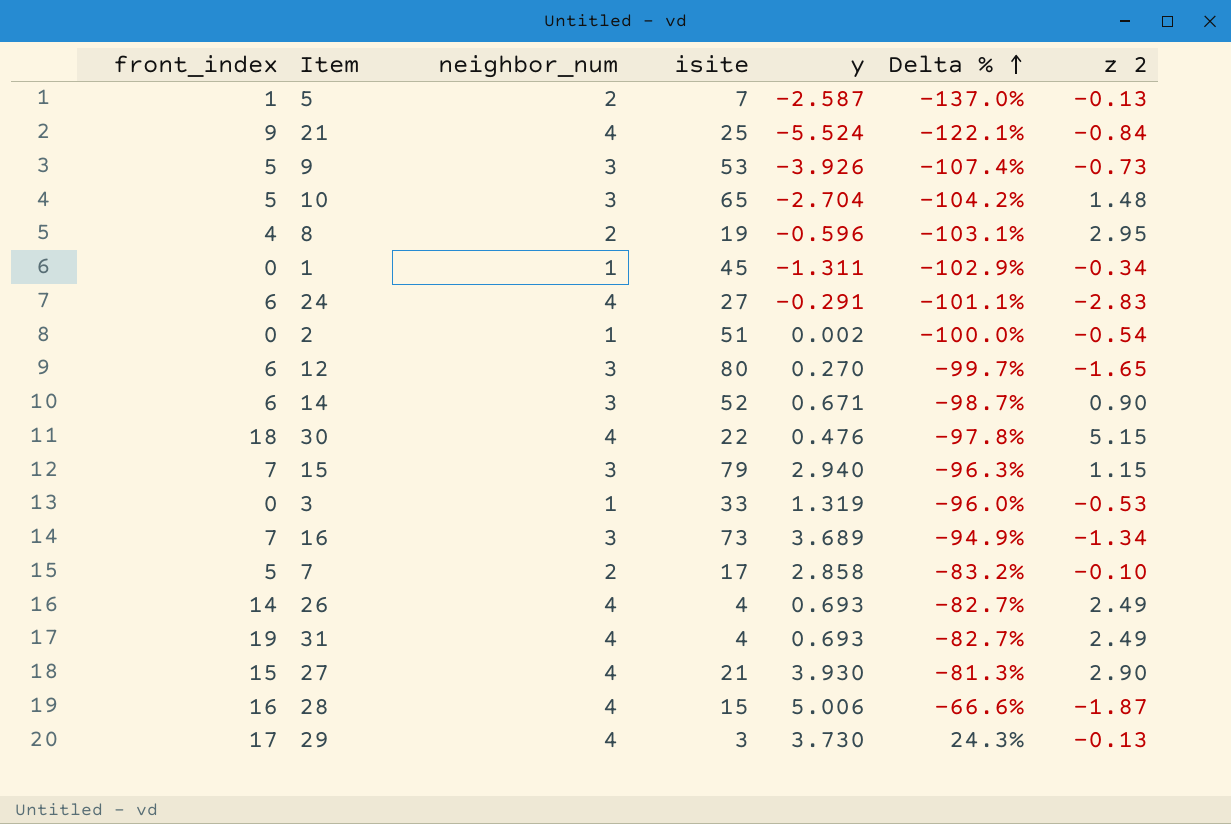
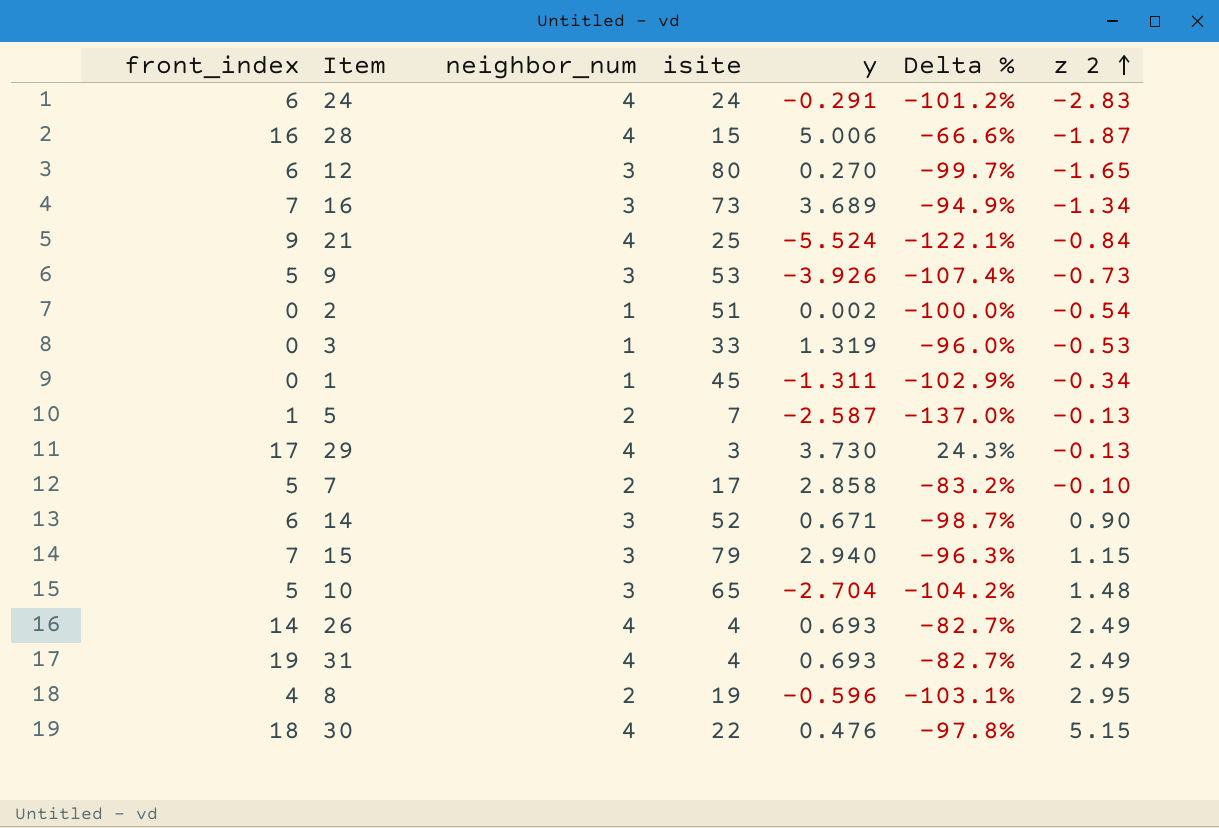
row order: Delta % ascending -> z 2 ascending
row 27: 15 | 4 | 21 | 3.930 | -81.3% | 2.90 -> none
24 | isite: 27 -> 24
24 | Delta %: -101.1% -> -101.2%

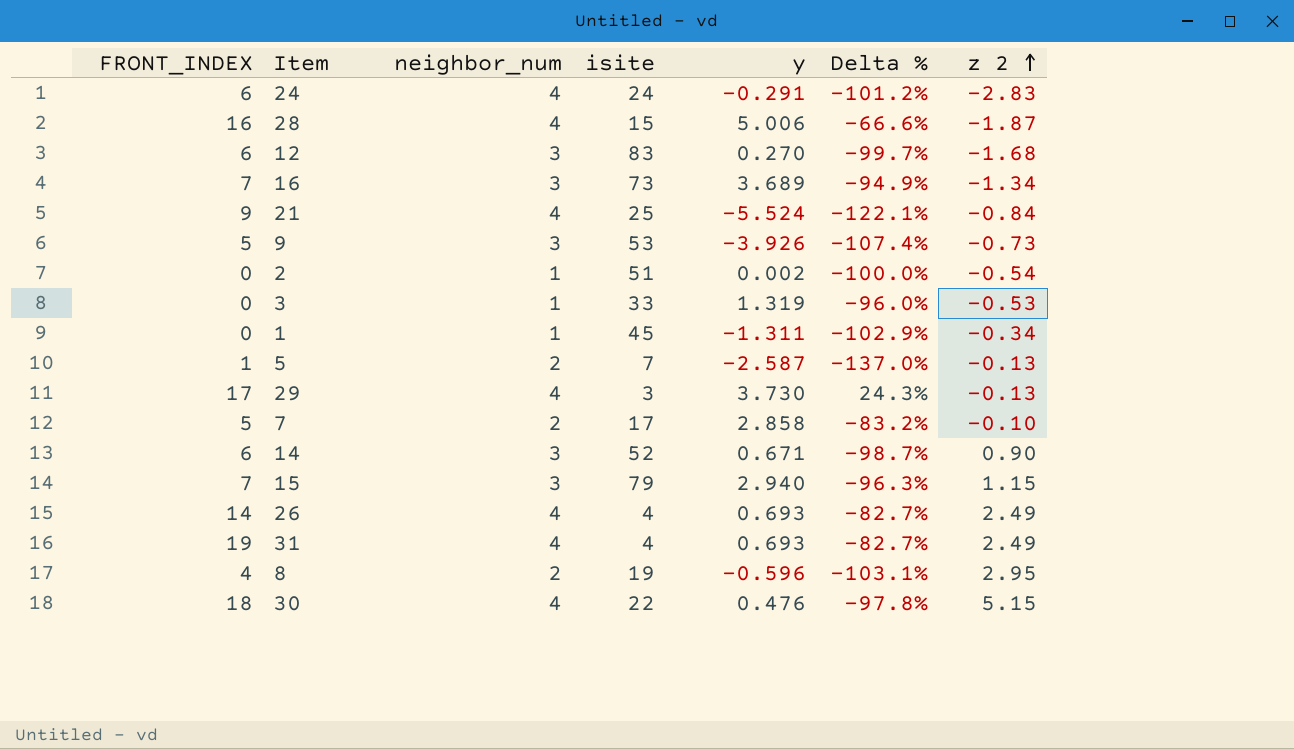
column name: front_index -> FRONT_INDEX
row 10: 5 | 3 | 65 | -2.704 | -104.2% | 1.48 -> none
12 | isite: 80 -> 83
12 | z 2: -1.65 -> -1.68

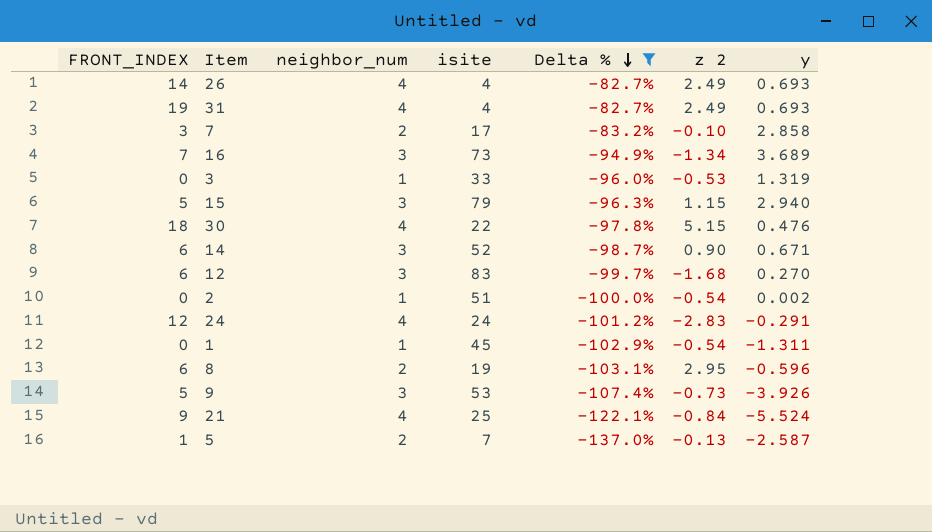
filter: none -> Delta % <= -82.7%
row order: z 2 ascending -> Delta % descending
column y | position: 5 -> 7
7 | FRONT_INDEX: 5 -> 3
15 | FRONT_INDEX: 7 -> 5
24 | FRONT_INDEX: 6 -> 12
1 | z 2: -0.34 -> -0.54
8 | FRONT_INDEX: 4 -> 6

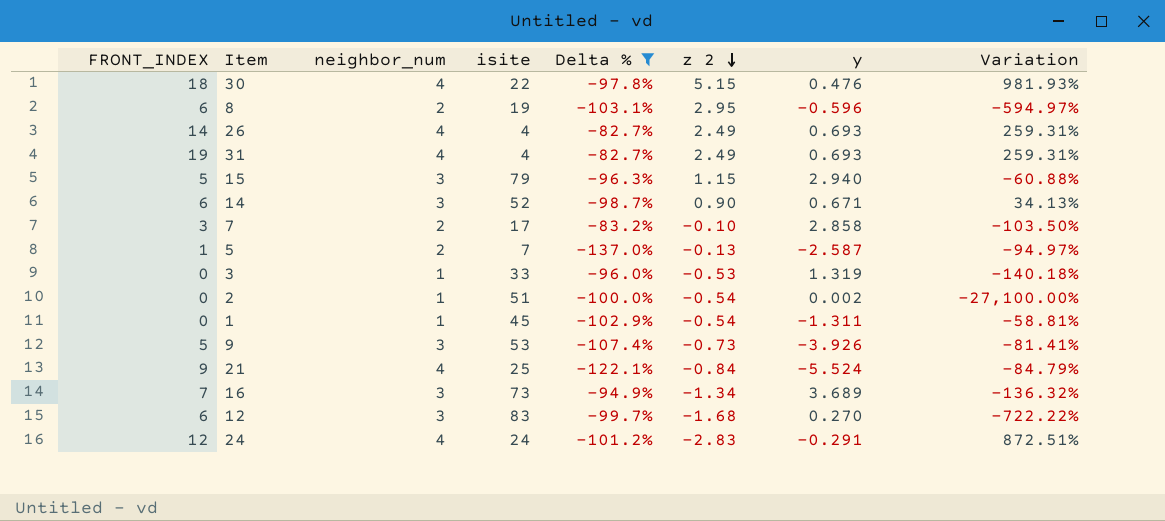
row order: Delta % descending -> z 2 descending
column Variation | formula: none -> ([z 2] - [y]) / [y]

